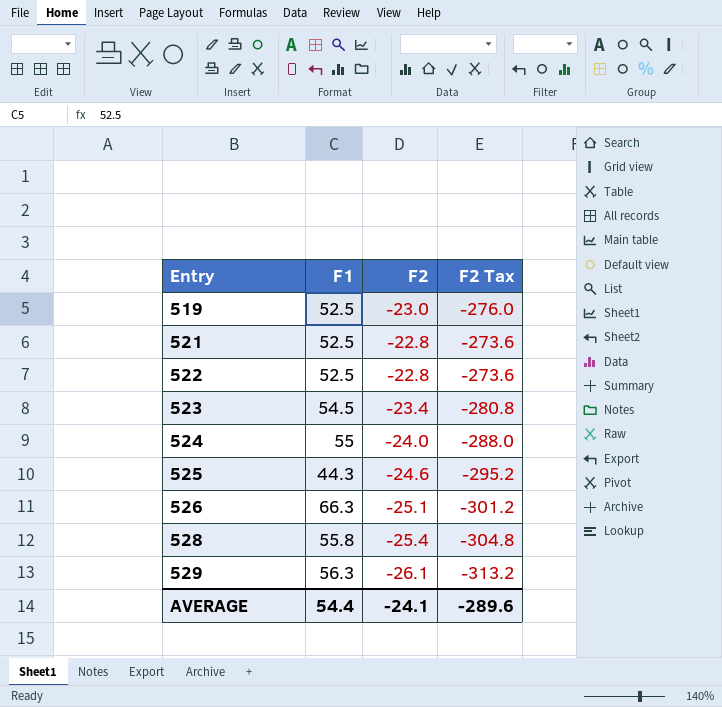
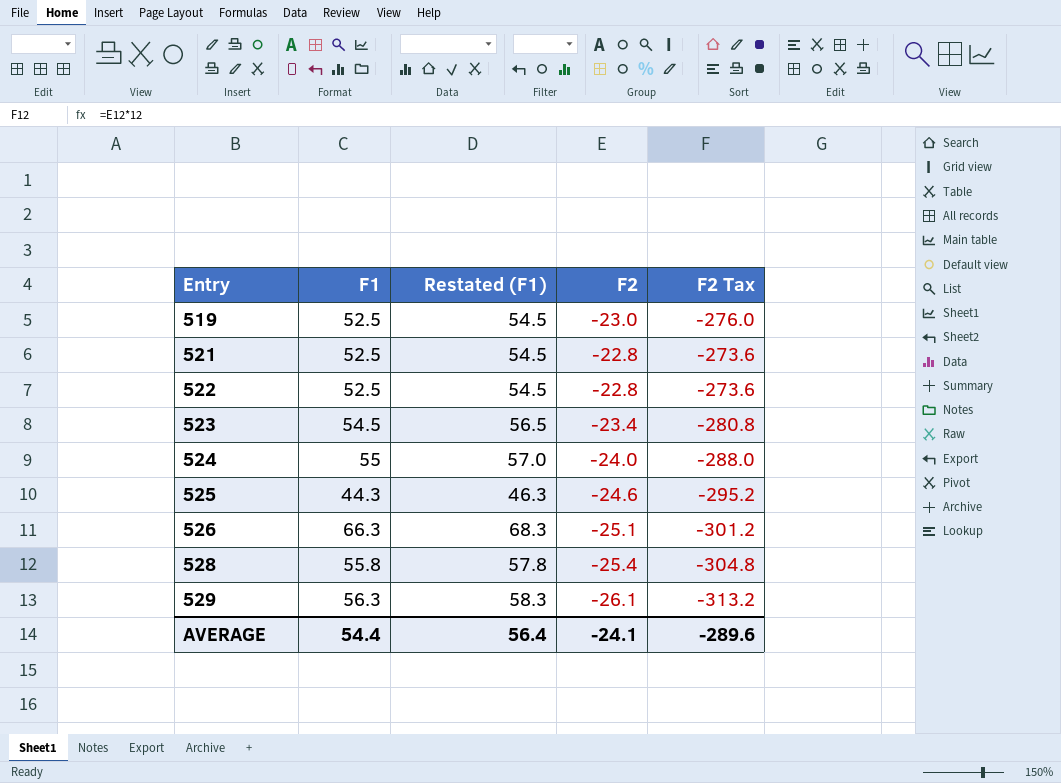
column Restated (F1) | formula: none -> [F1] + 2

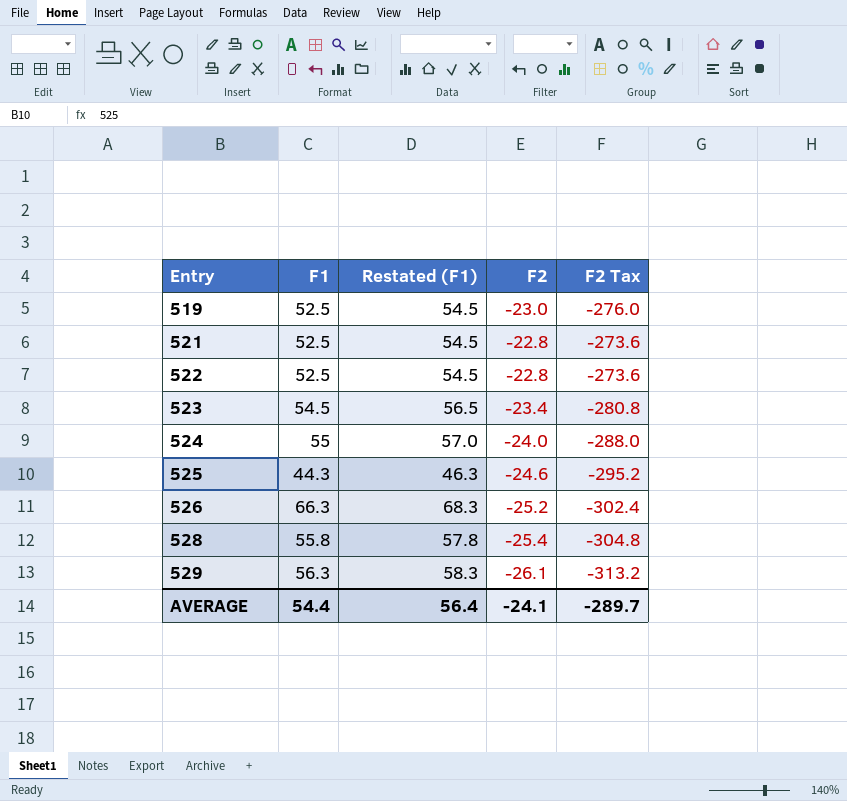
526 | F2: -25.1 -> -25.2
526 | F2 Tax: -301.2 -> -302.4
AVERAGE | F2 Tax: -289.6 -> -289.7

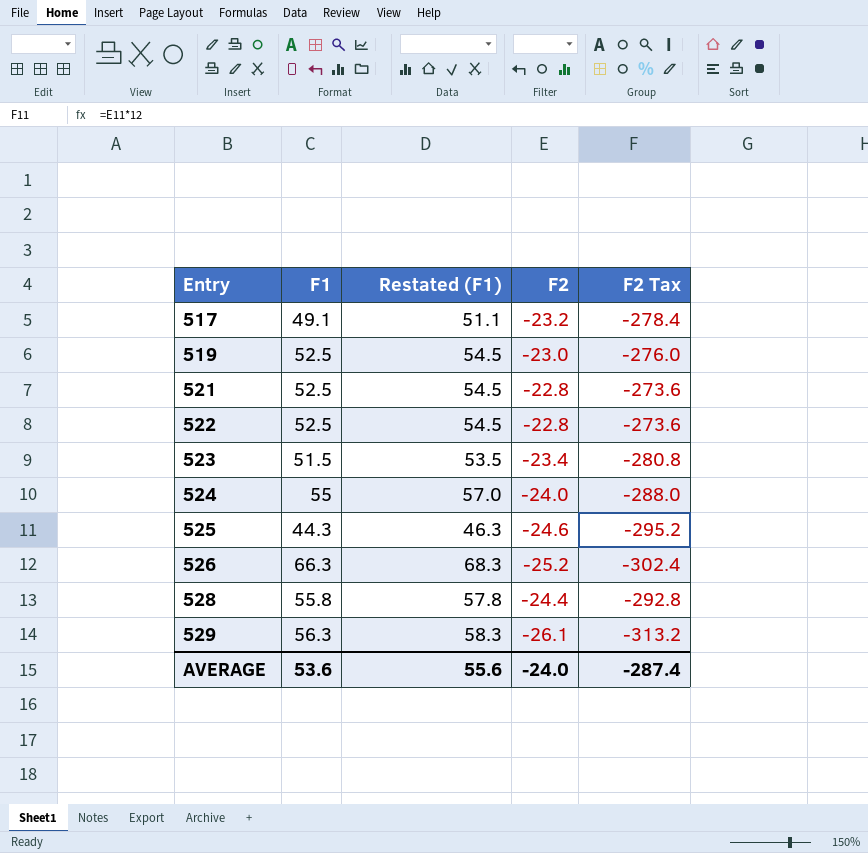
row 517: none -> 49.1 | 51.1 | -23.2 | -278.4
523 | F1: 54.5 -> 51.5
523 | Restated (F1): 56.5 -> 53.5
528 | F2: -25.4 -> -24.4
528 | F2 Tax: -304.8 -> -292.8
AVERAGE | F1: 54.4 -> 53.6
AVERAGE | Restated (F1): 56.4 -> 55.6
AVERAGE | F2: -24.1 -> -24.0
AVERAGE | F2 Tax: -289.7 -> -287.4

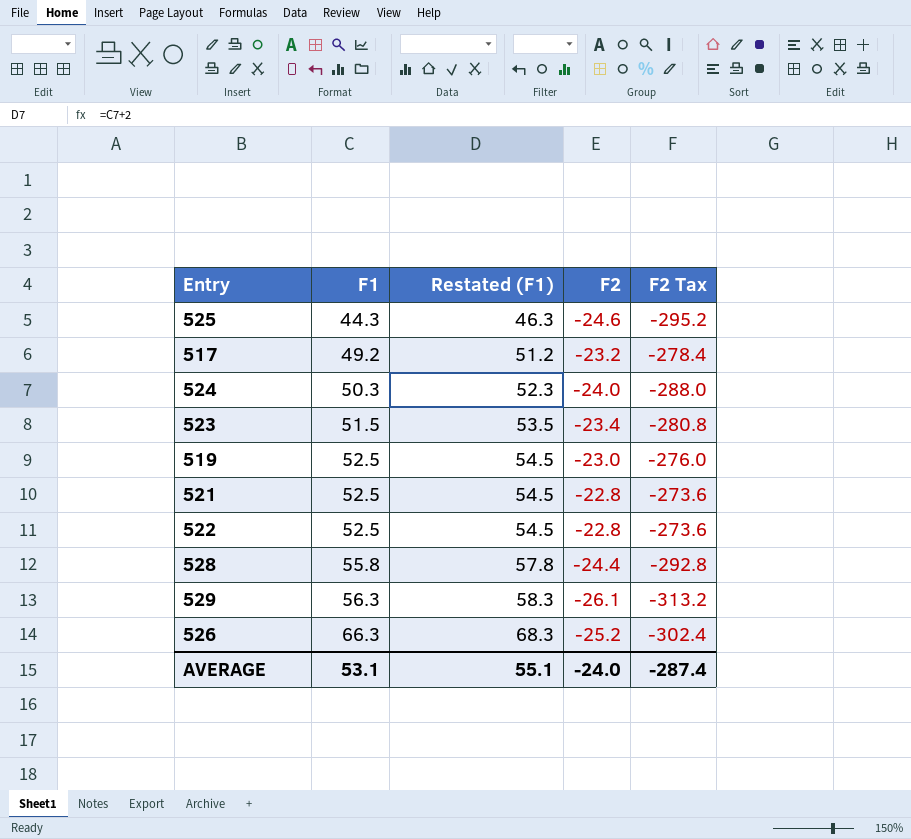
row order: Entry ascending -> F1 ascending
517 | F1: 49.1 -> 49.2
517 | Restated (F1): 51.1 -> 51.2
524 | F1: 55 -> 50.3
524 | Restated (F1): 57.0 -> 52.3
AVERAGE | F1: 53.6 -> 53.1
AVERAGE | Restated (F1): 55.6 -> 55.1

